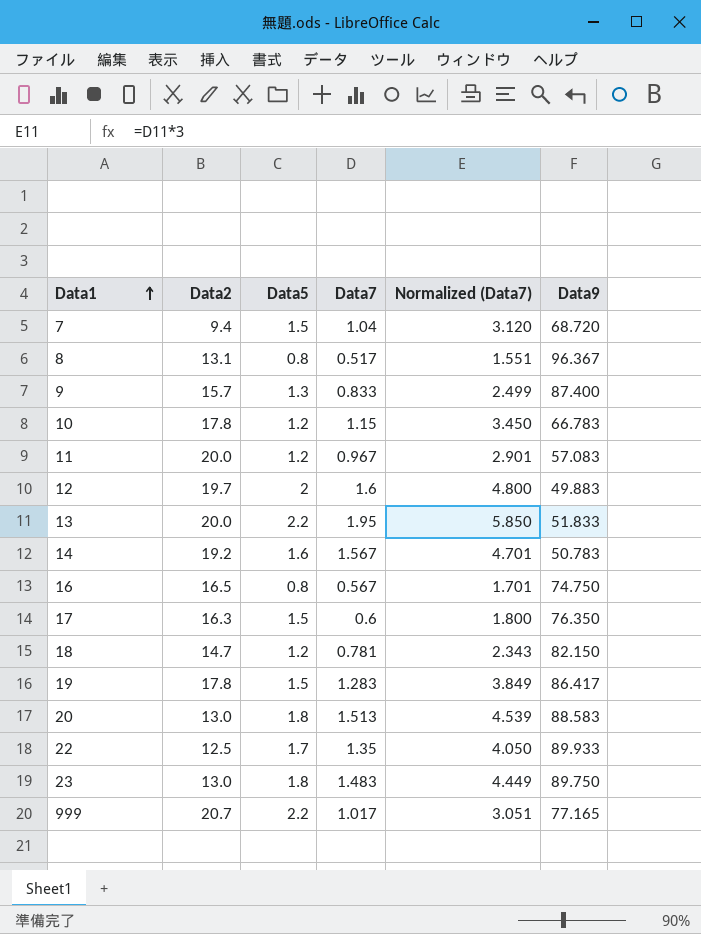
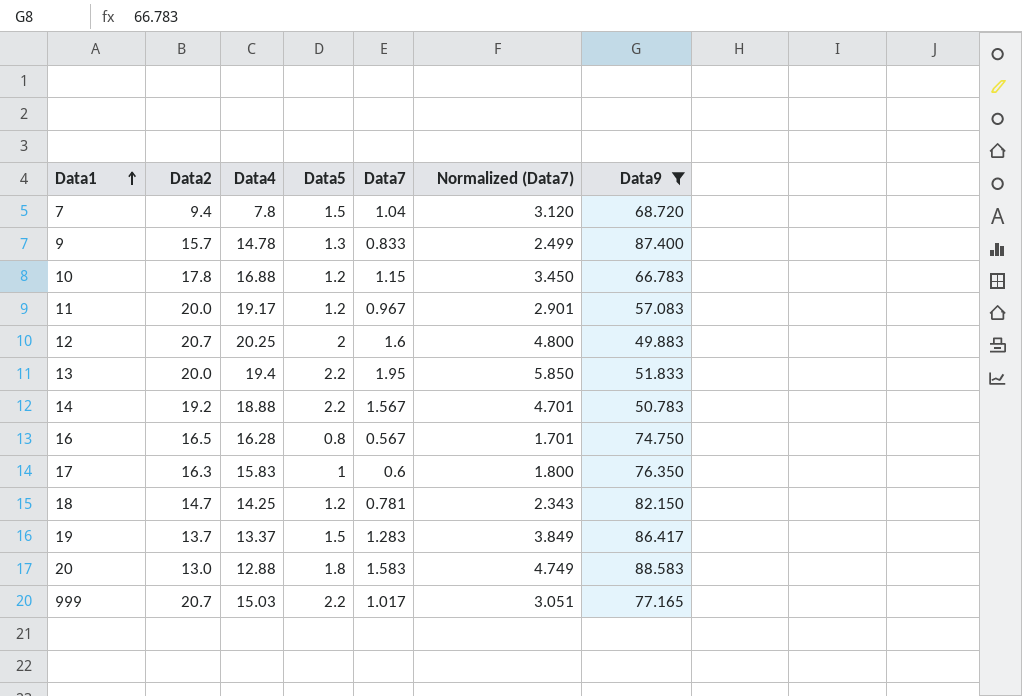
filter: none -> Data9 <= 88.583
column Data4 | position: none -> 3
12 | Data2: 19.7 -> 20.7
14 | Data5: 1.6 -> 2.2
17 | Data5: 1.5 -> 1
19 | Data2: 17.8 -> 13.7
20 | Data7: 1.513 -> 1.583
20 | Normalized (Data7): 4.539 -> 4.749

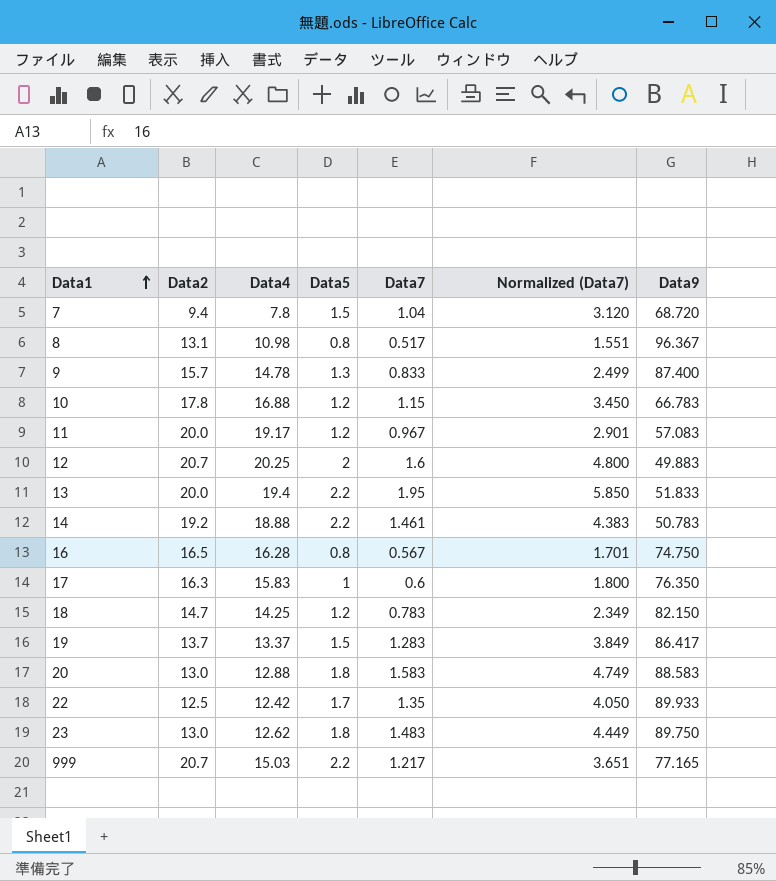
filter: Data9 <= 88.583 -> none
14 | Data7: 1.567 -> 1.461
14 | Normalized (Data7): 4.701 -> 4.383
18 | Data7: 0.781 -> 0.783
18 | Normalized (Data7): 2.343 -> 2.349
999 | Data7: 1.017 -> 1.217
999 | Normalized (Data7): 3.051 -> 3.651

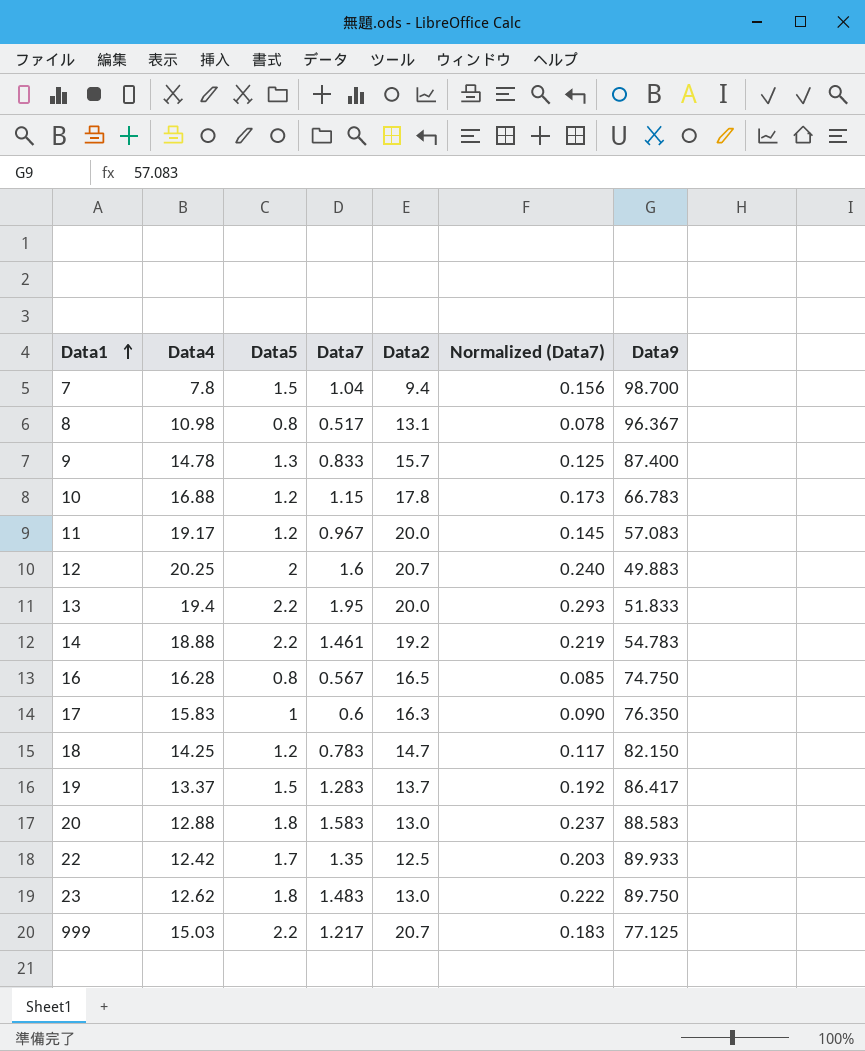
column Data2 | position: 2 -> 5
column Normalized (Data7) | formula: [Data7] * 3 -> [Data7] * 0.15
7 | Data9: 68.720 -> 98.700
14 | Data9: 50.783 -> 54.783
999 | Data9: 77.165 -> 77.125

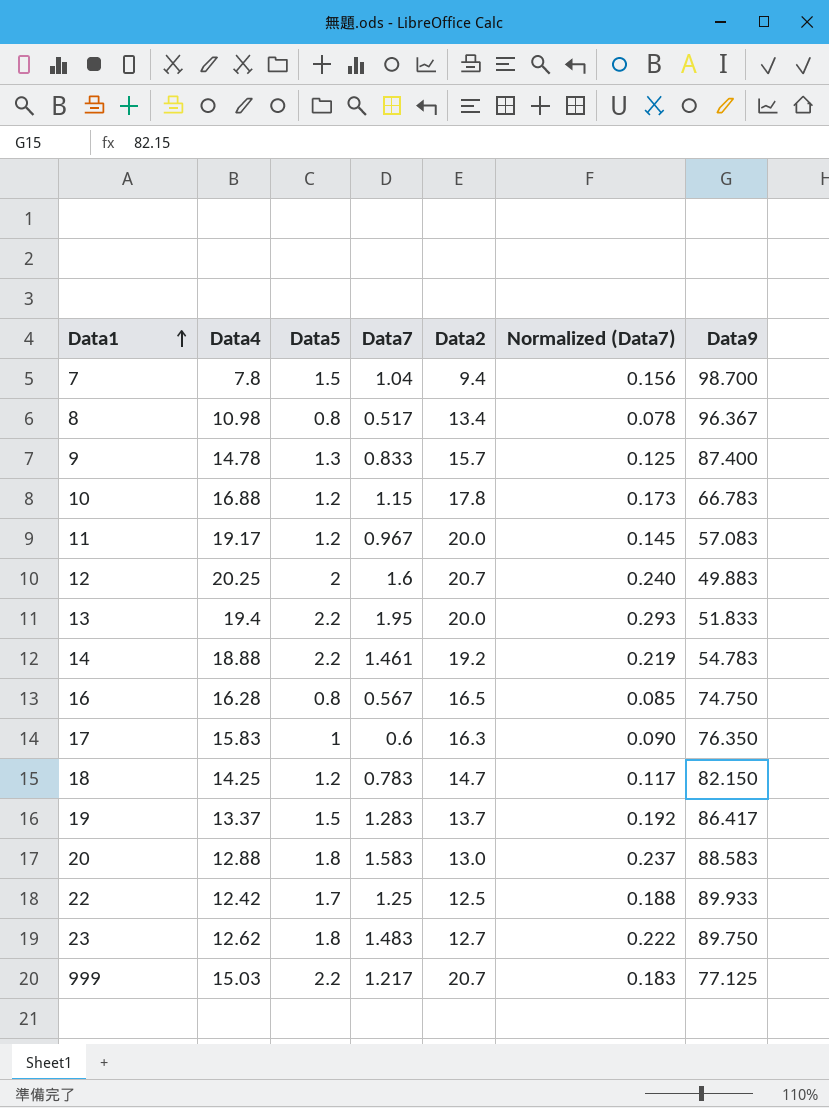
8 | Data2: 13.1 -> 13.4
22 | Data7: 1.35 -> 1.25
22 | Normalized (Data7): 0.203 -> 0.188
23 | Data2: 13.0 -> 12.7

